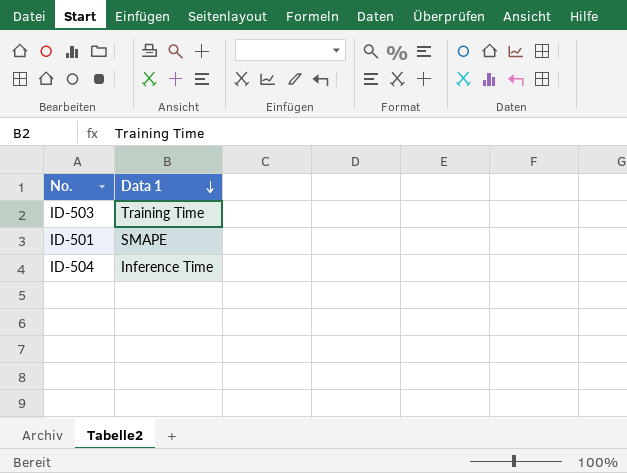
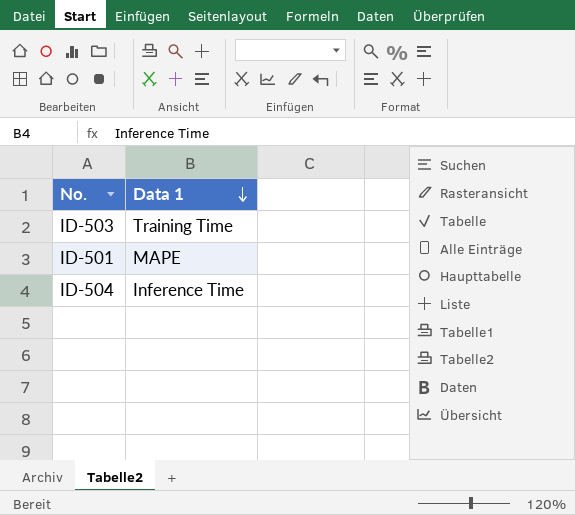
ID-501 | Data 1: SMAPE -> MAPE

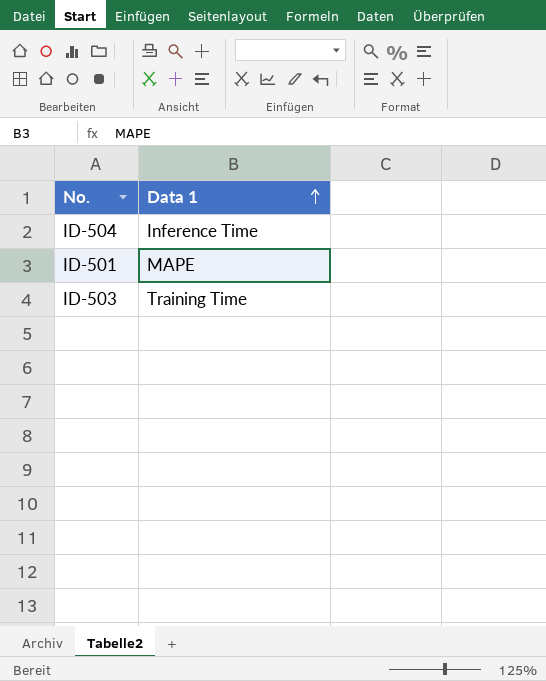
row order: Data 1 descending -> Data 1 ascending

